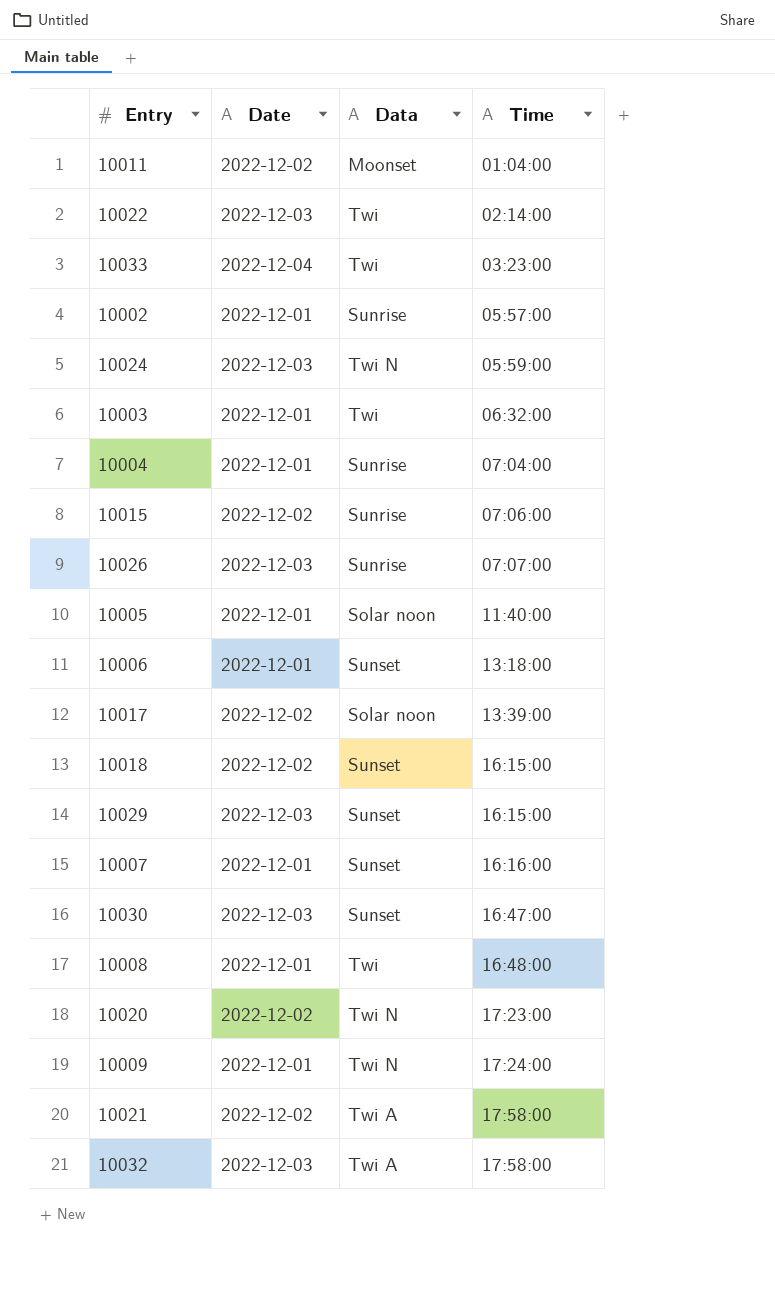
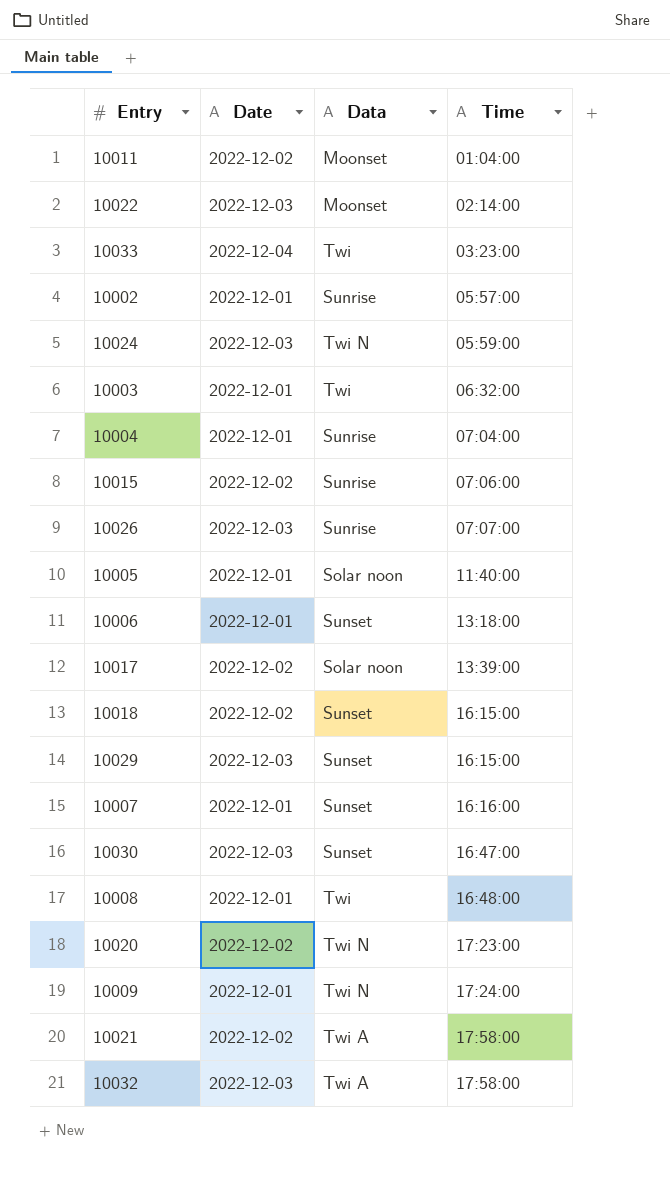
10022 | Data: Twi -> Moonset

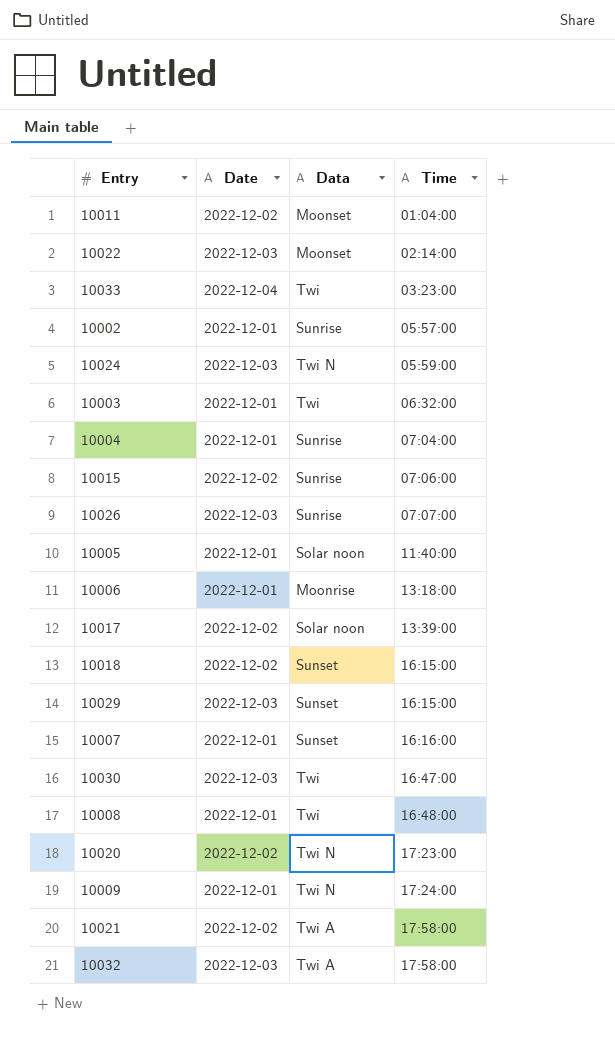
10006 | Data: Sunset -> Moonrise
10030 | Data: Sunset -> Twi

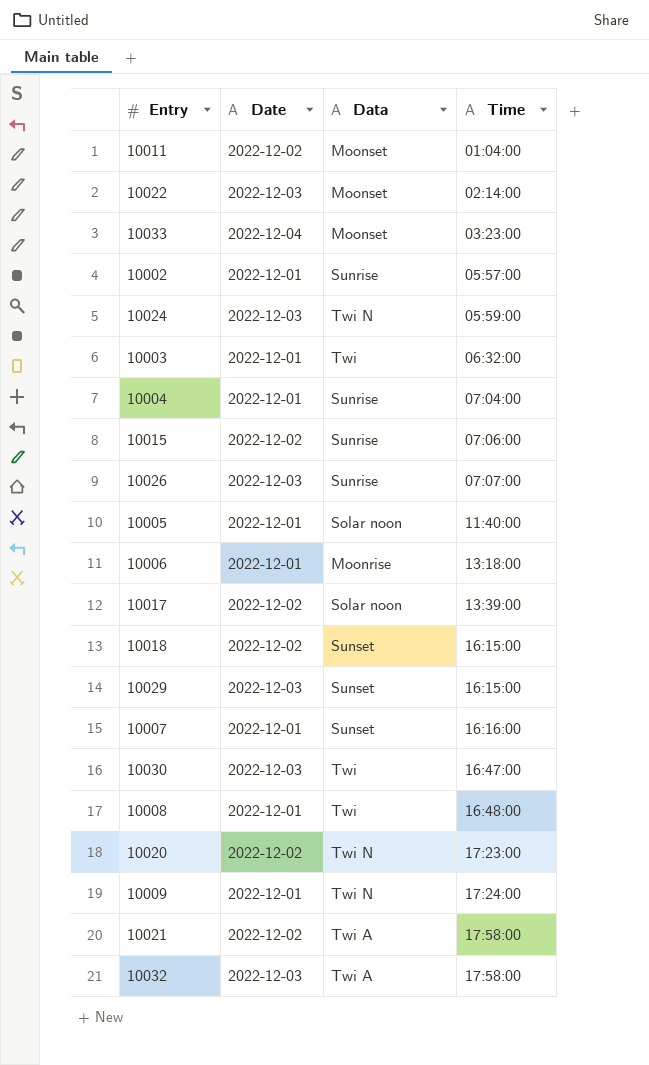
10033 | Data: Twi -> Moonset

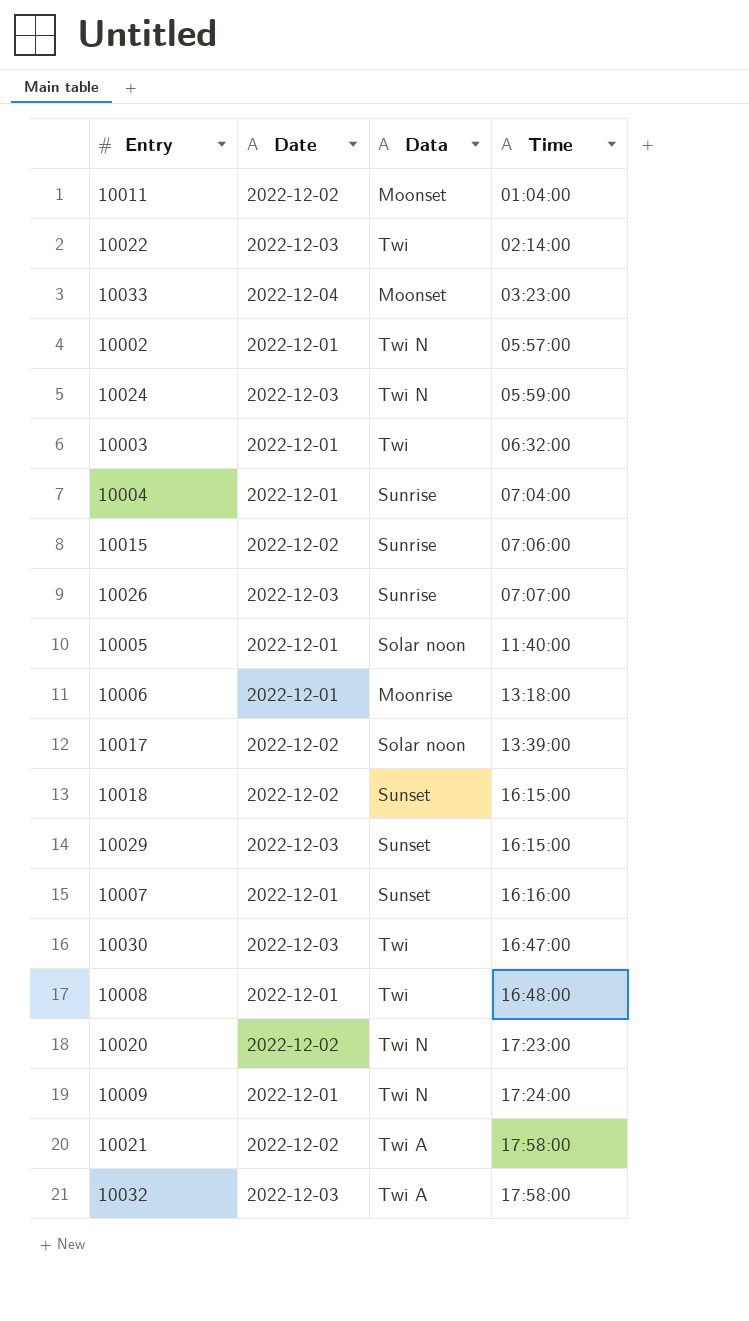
10022 | Data: Moonset -> Twi
10002 | Data: Sunrise -> Twi N

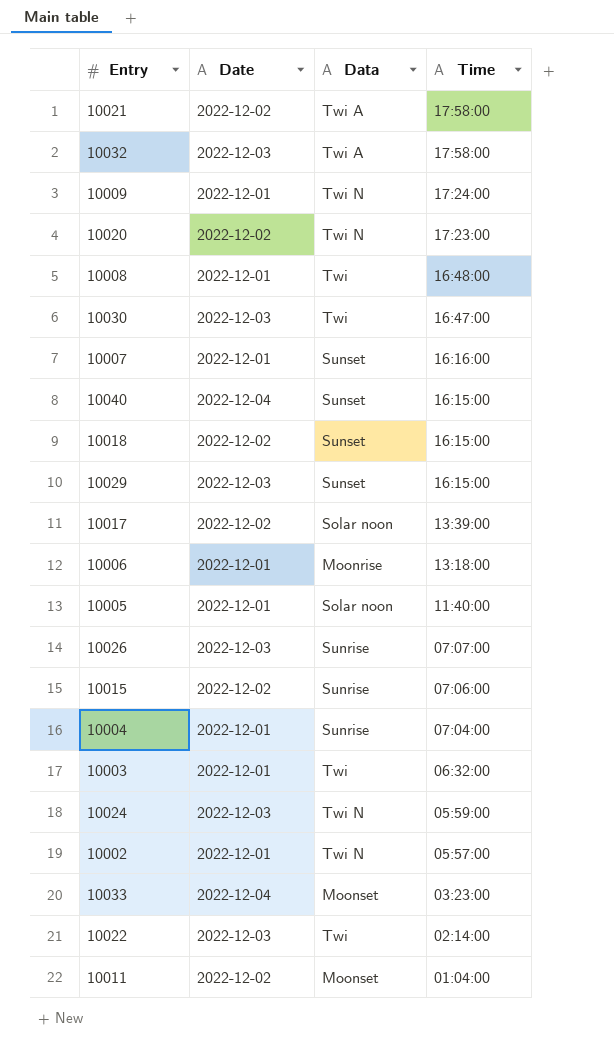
row order: Time ascending -> Time descending
row 10040: none -> 2022-12-04 | Sunset | 16:15:00

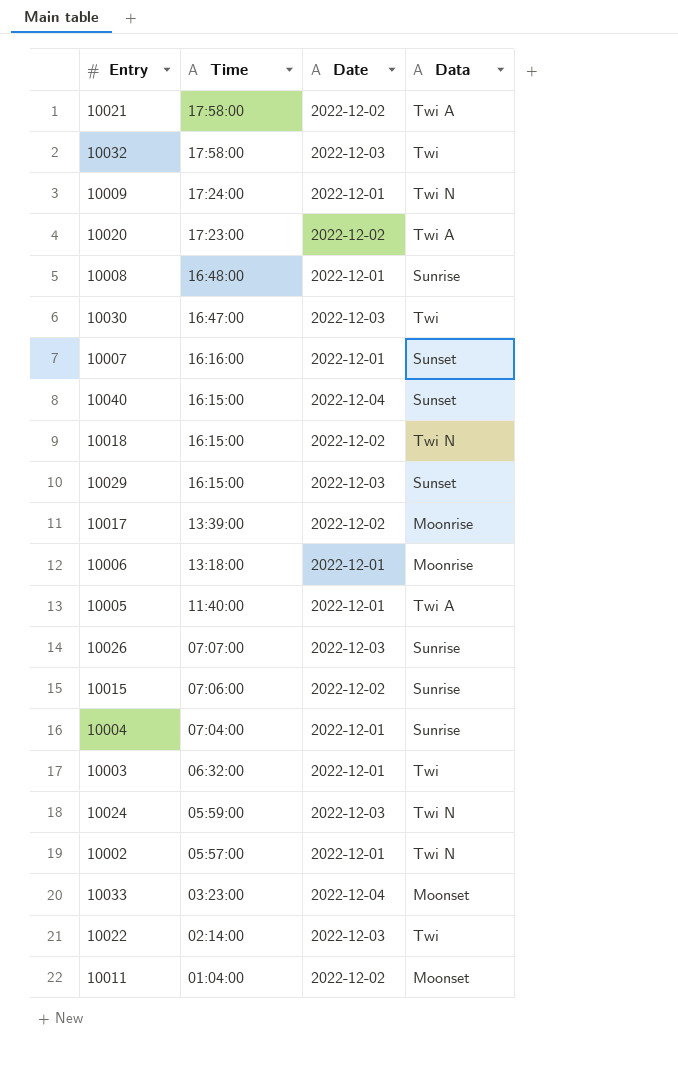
column Time | position: 4 -> 2
10032 | Data: Twi A -> Twi
10020 | Data: Twi N -> Twi A
10008 | Data: Twi -> Sunrise
10018 | Data: Sunset -> Twi N
10017 | Data: Solar noon -> Moonrise
10005 | Data: Solar noon -> Twi A

